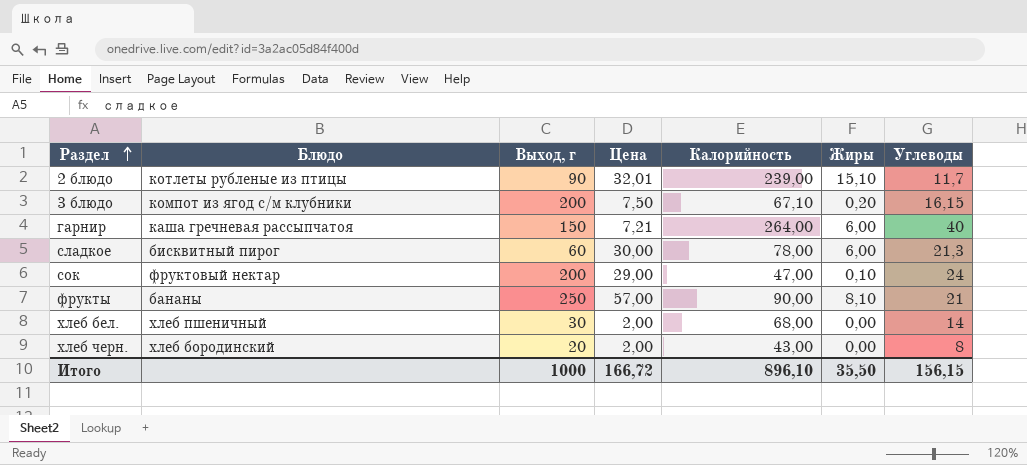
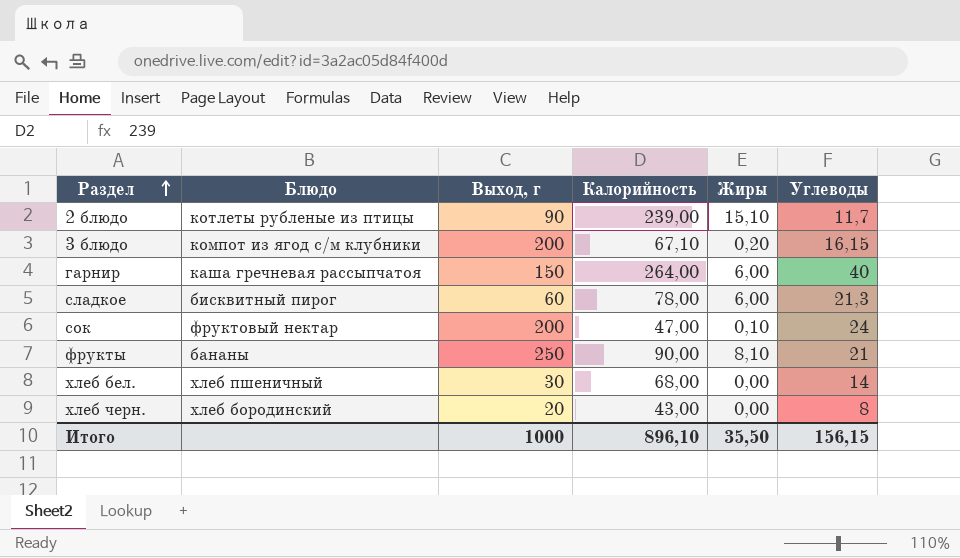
column Цена | position: 4 -> none

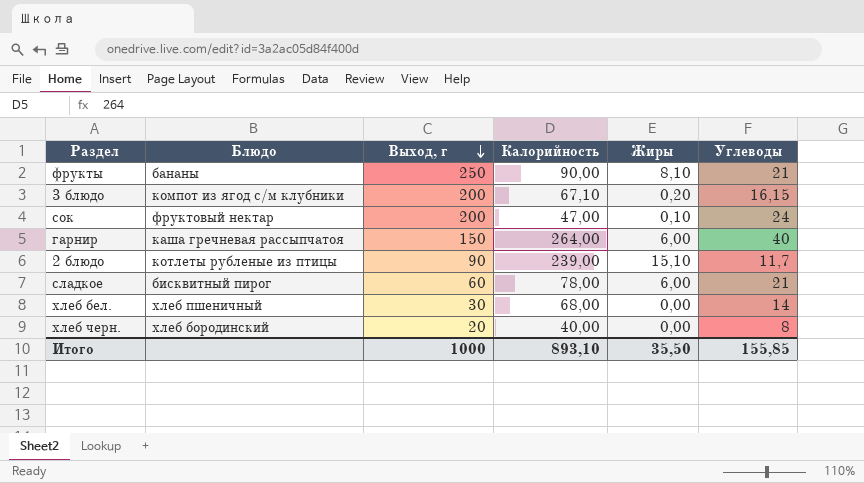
row order: Раздел ascending -> Выход, г descending
сладкое | Углеводы: 21,3 -> 21
хлеб черн. | Калорийность: 43,00 -> 40,00
Итого | Калорийность: 896,10 -> 893,10
Итого | Углеводы: 156,15 -> 155,85

